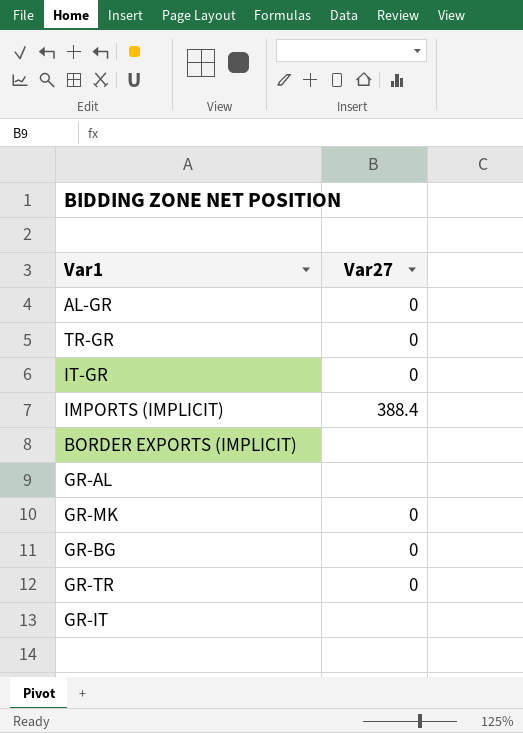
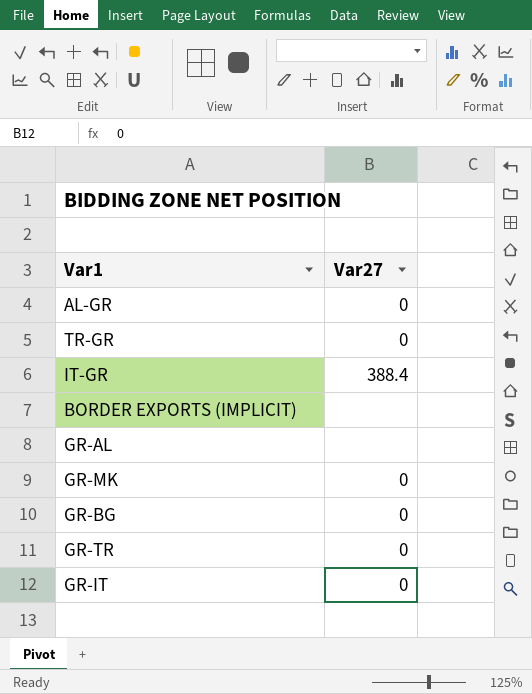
row IMPORTS (IMPLICIT): 388.4 -> none
IT-GR | Var27: 0 -> 388.4
GR-IT | Var27: none -> 0

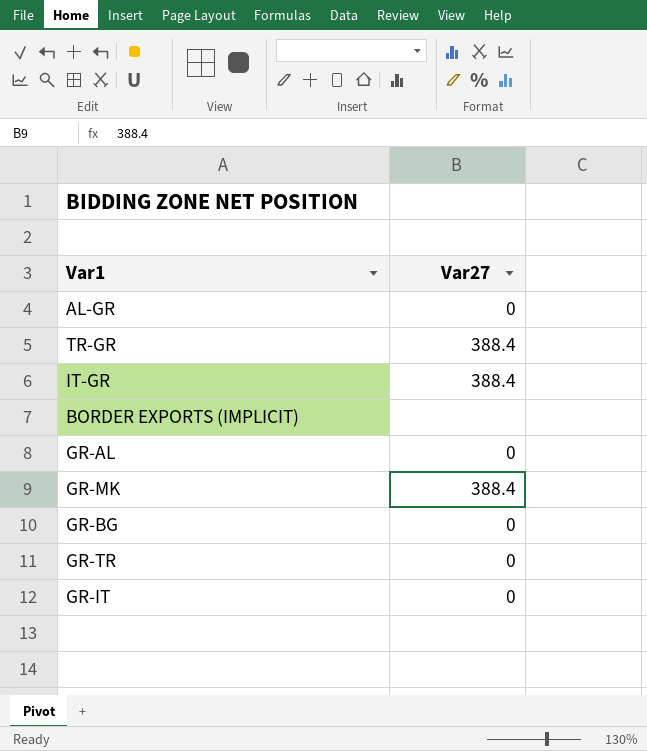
TR-GR | Var27: 0 -> 388.4
GR-AL | Var27: none -> 0
GR-MK | Var27: 0 -> 388.4

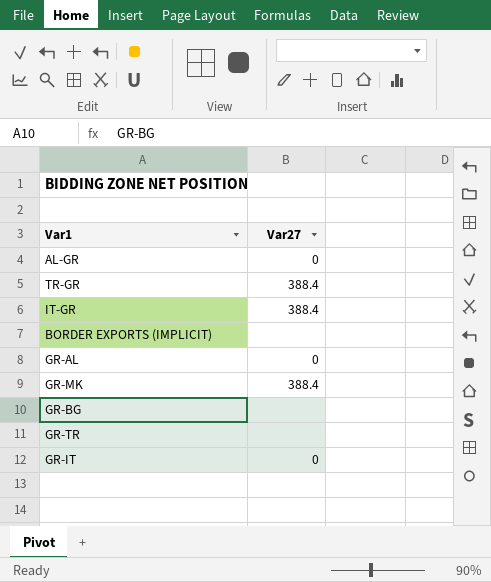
GR-BG | Var27: 0 -> none
GR-TR | Var27: 0 -> none

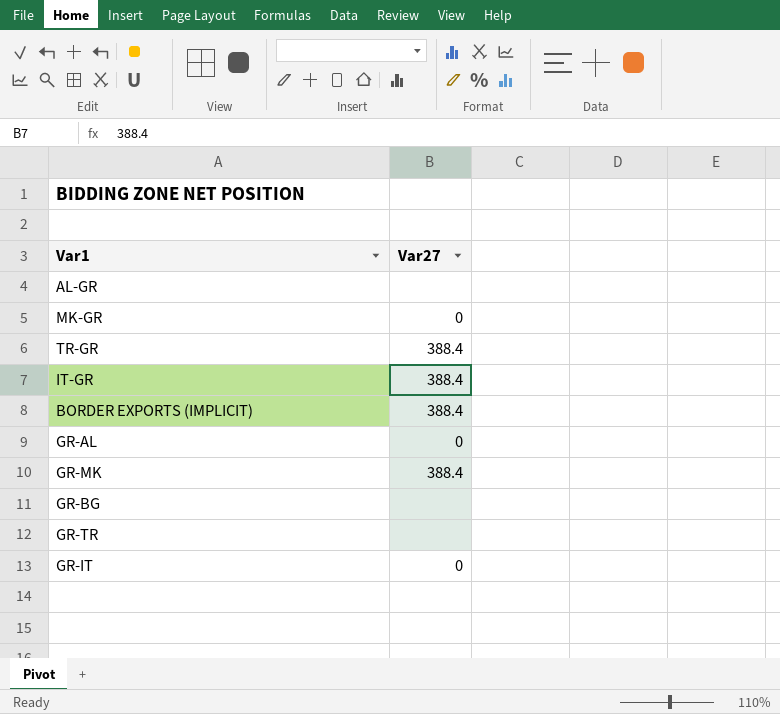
AL-GR | Var27: 0 -> none
row MK-GR: none -> 0
BORDER EXPORTS (IMPLICIT) | Var27: none -> 388.4

